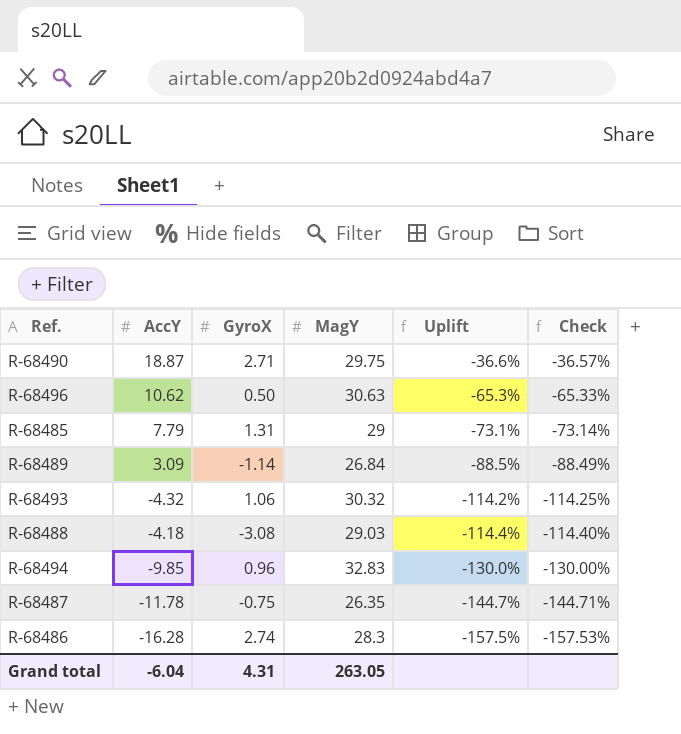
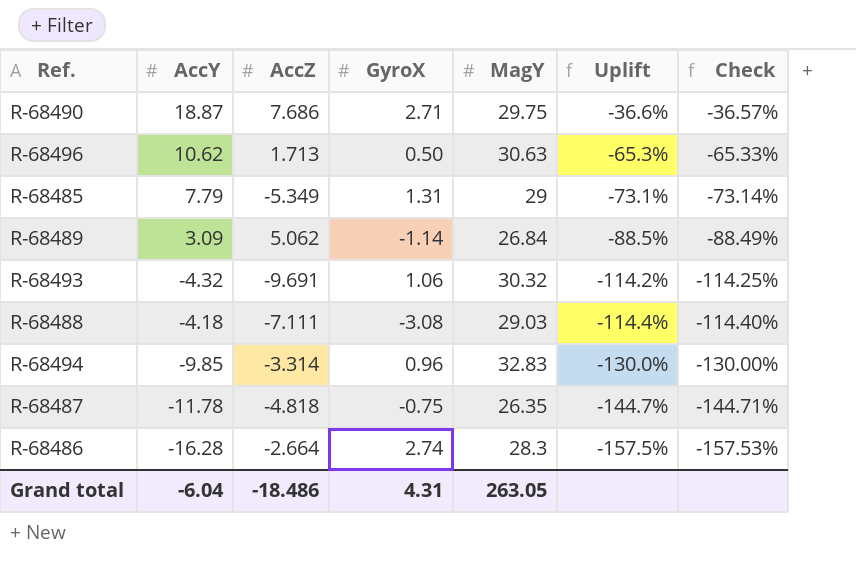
column AccZ | position: none -> 3

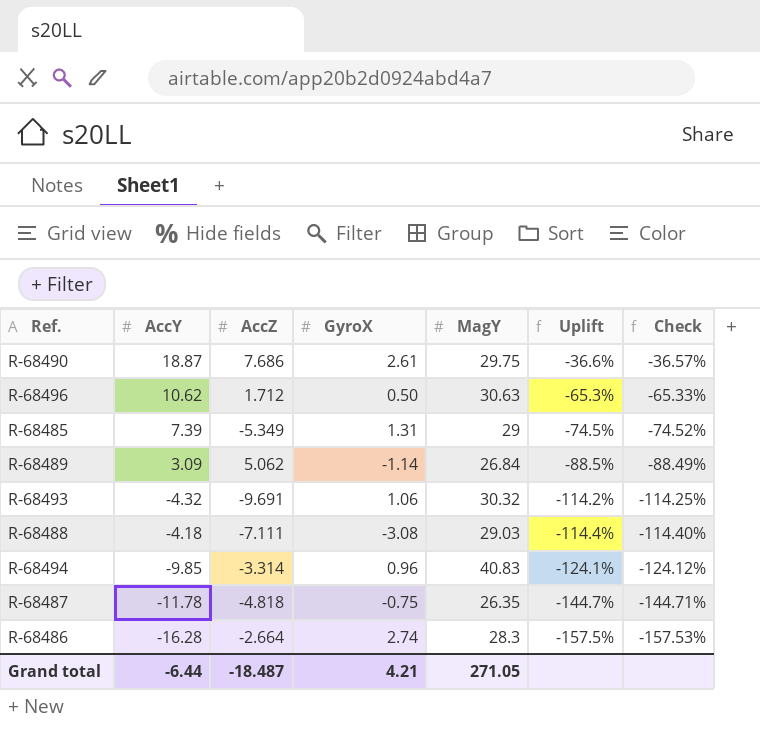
R-68490 | GyroX: 2.71 -> 2.61
R-68496 | AccZ: 1.713 -> 1.712
R-68485 | AccY: 7.79 -> 7.39
R-68485 | Uplift: -73.1% -> -74.5%
R-68485 | Check: -73.14% -> -74.52%
R-68494 | MagY: 32.83 -> 40.83
R-68494 | Uplift: -130.0% -> -124.1%
R-68494 | Check: -130.00% -> -124.12%
Grand total | AccY: -6.04 -> -6.44
Grand total | AccZ: -18.486 -> -18.487
Grand total | GyroX: 4.31 -> 4.21
Grand total | MagY: 263.05 -> 271.05

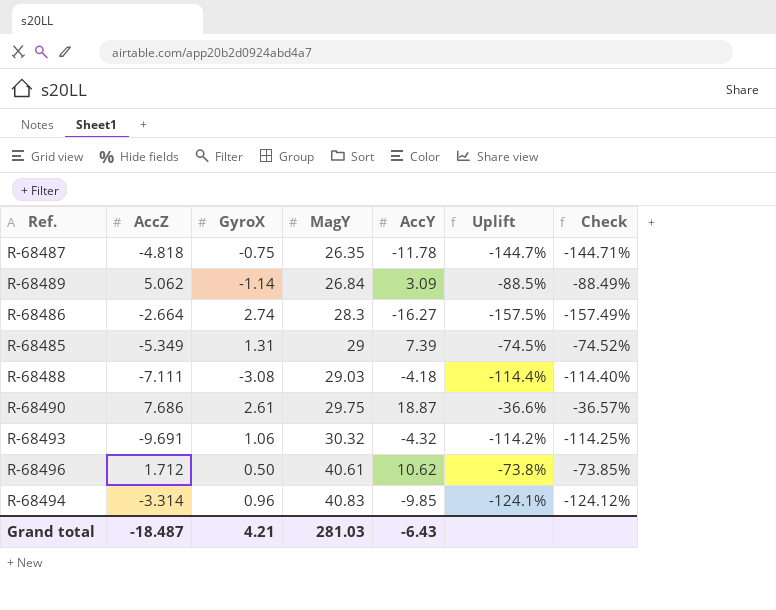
row order: Uplift descending -> MagY ascending
column AccY | position: 2 -> 5
R-68486 | AccY: -16.28 -> -16.27
R-68486 | Check: -157.53% -> -157.49%
R-68496 | MagY: 30.63 -> 40.61
R-68496 | Uplift: -65.3% -> -73.8%
R-68496 | Check: -65.33% -> -73.85%
Grand total | MagY: 271.05 -> 281.03
Grand total | AccY: -6.44 -> -6.43

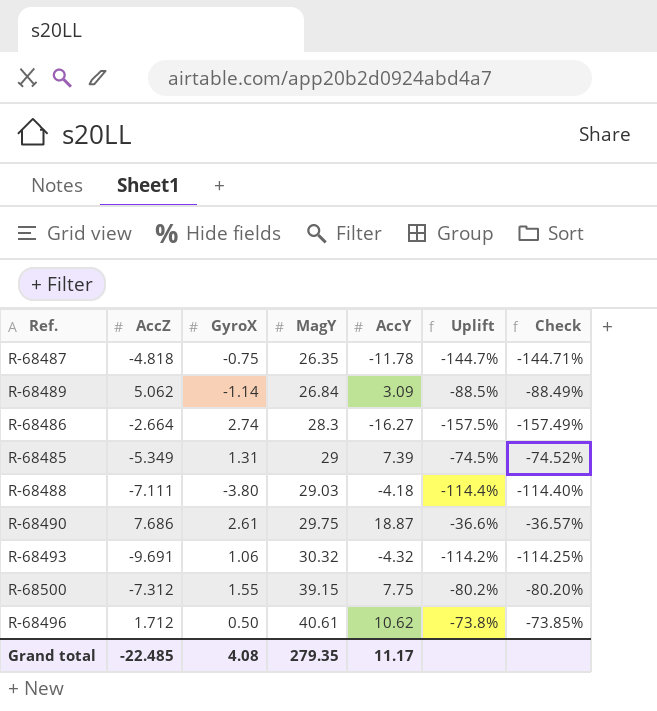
row R-68494: -3.314 | 0.96 | 40.83 | -9.85 | -124.1% | -124.12% -> none
R-68488 | GyroX: -3.08 -> -3.80
row R-68500: none -> -7.312 | 1.55 | 39.15 | 7.75 | -80.2% | -80.20%
Grand total | AccZ: -18.487 -> -22.485
Grand total | GyroX: 4.21 -> 4.08
Grand total | MagY: 281.03 -> 279.35
Grand total | AccY: -6.43 -> 11.17

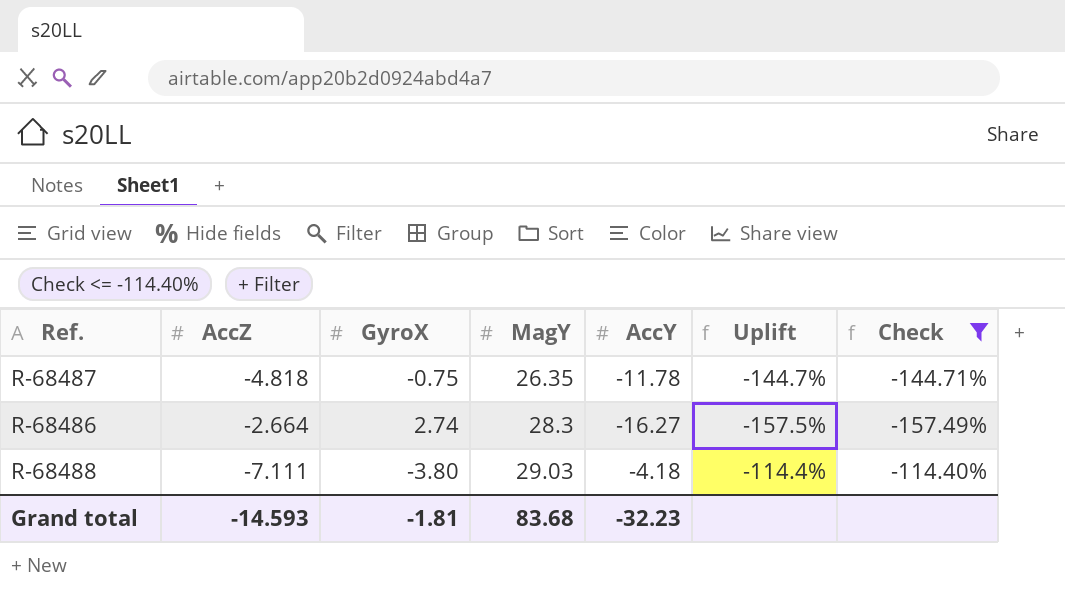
filter: none -> Check <= -114.40%
Grand total | AccZ: -22.485 -> -14.593
Grand total | GyroX: 4.08 -> -1.81
Grand total | MagY: 279.35 -> 83.68
Grand total | AccY: 11.17 -> -32.23

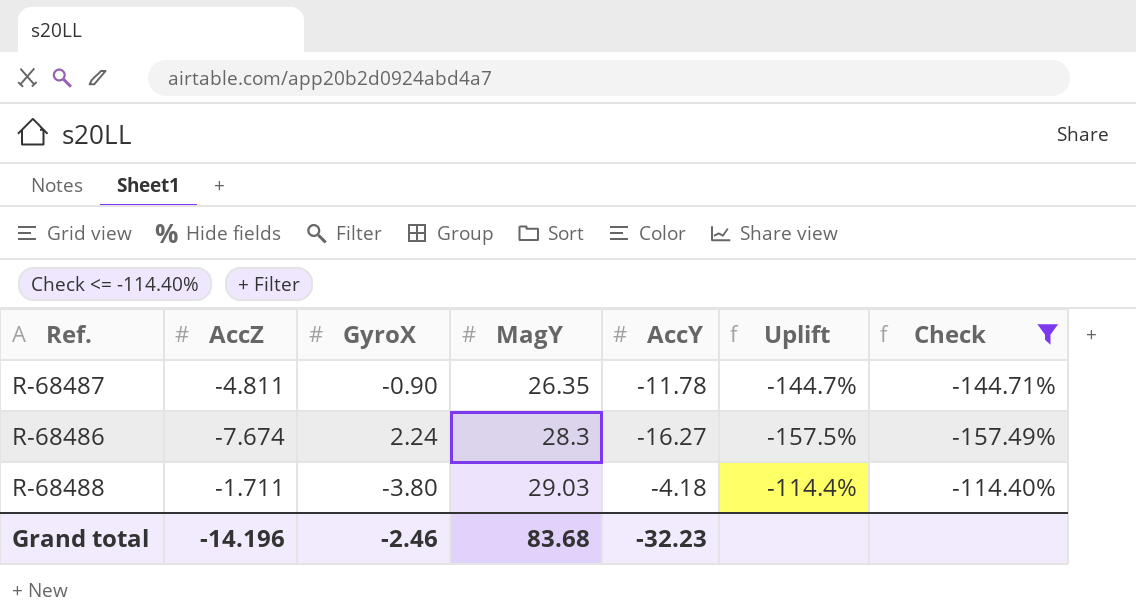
R-68487 | AccZ: -4.818 -> -4.811
R-68487 | GyroX: -0.75 -> -0.90
R-68486 | AccZ: -2.664 -> -7.674
R-68486 | GyroX: 2.74 -> 2.24
R-68488 | AccZ: -7.111 -> -1.711
Grand total | AccZ: -14.593 -> -14.196
Grand total | GyroX: -1.81 -> -2.46

